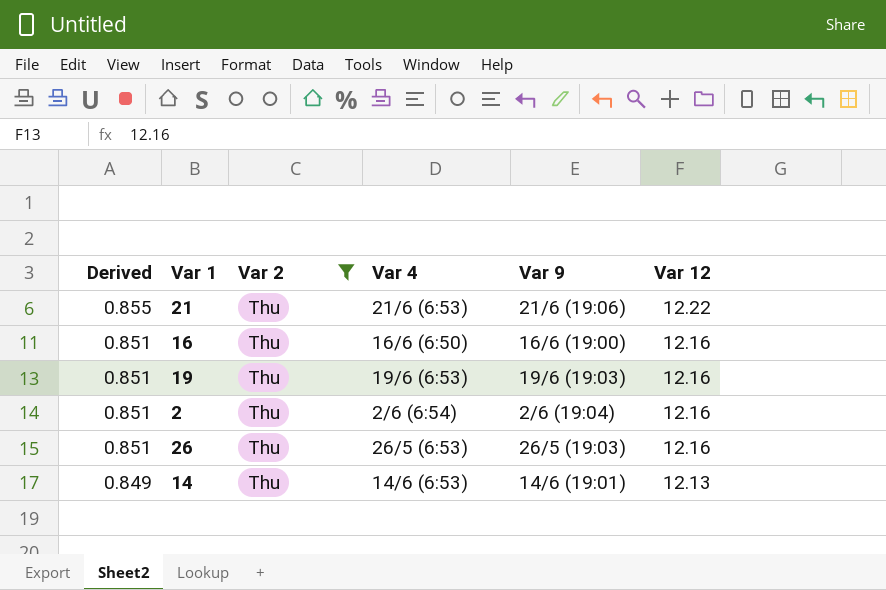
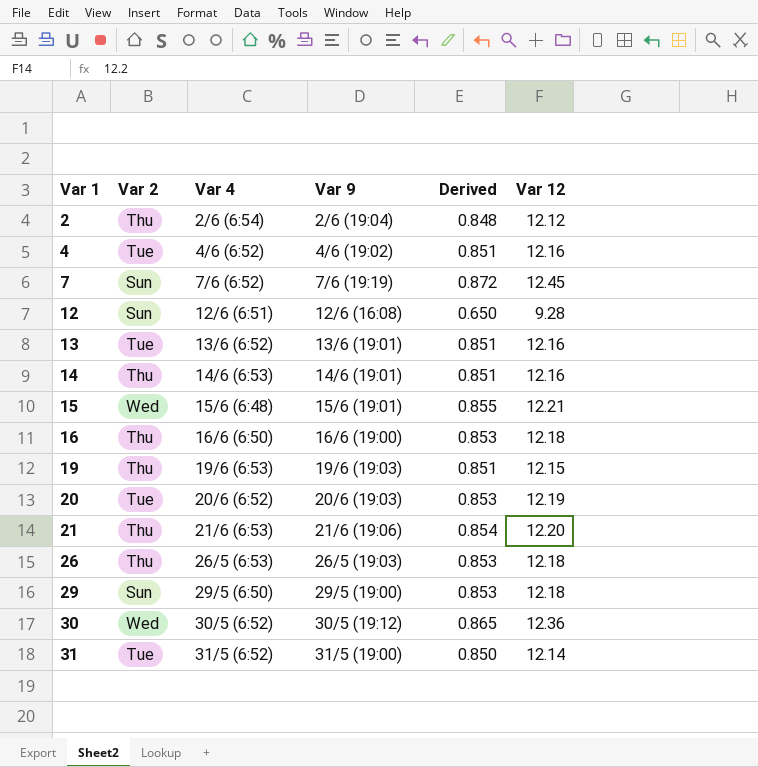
filter: Var 2 = Thu -> none
row order: Derived descending -> Var 1 ascending
column Derived | position: 1 -> 5
2 | Derived: 0.851 -> 0.848
2 | Var 12: 12.16 -> 12.12
14 | Derived: 0.849 -> 0.851
14 | Var 12: 12.13 -> 12.16
16 | Derived: 0.851 -> 0.853
16 | Var 12: 12.16 -> 12.18
19 | Var 12: 12.16 -> 12.15
21 | Derived: 0.855 -> 0.854
21 | Var 12: 12.22 -> 12.20
26 | Derived: 0.851 -> 0.853
26 | Var 12: 12.16 -> 12.18

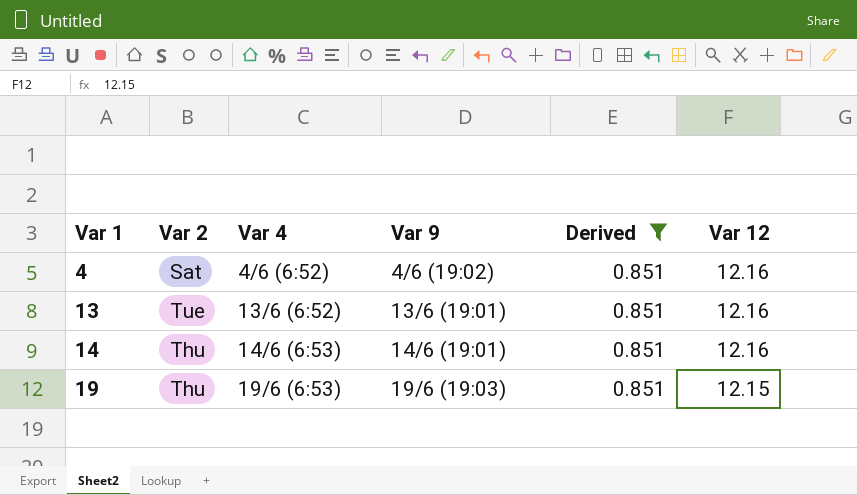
filter: none -> Derived = 0.851
4 | Var 2: Tue -> Sat

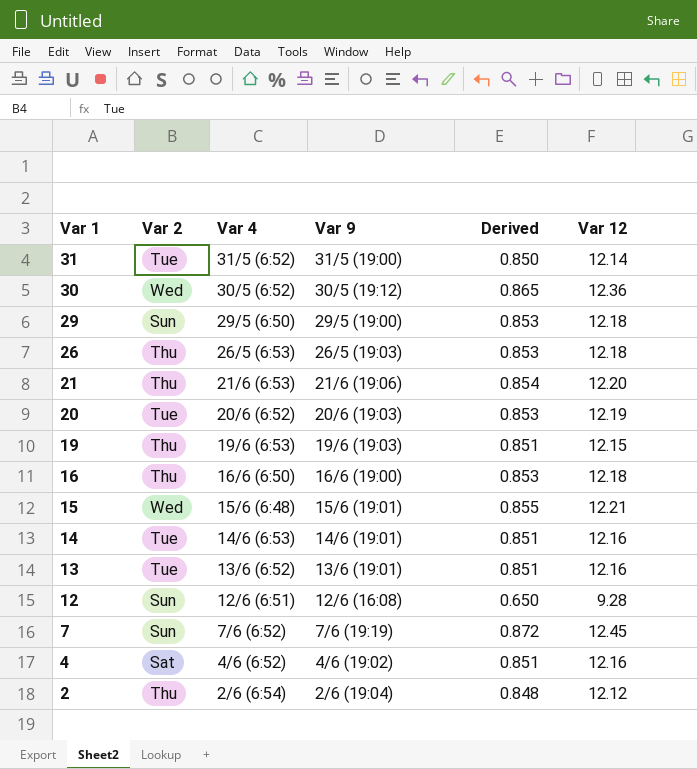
filter: Derived = 0.851 -> none
row order: Var 1 ascending -> Var 1 descending
14 | Var 2: Thu -> Tue

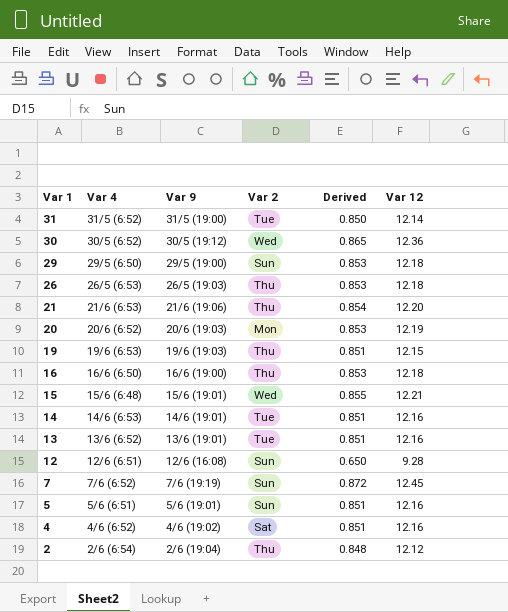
column Var 2 | position: 2 -> 4
20 | Var 2: Tue -> Mon
row 5: none -> 5/6 (6:51) | 5/6 (19:01) | Sun | 0.851 | 12.16

